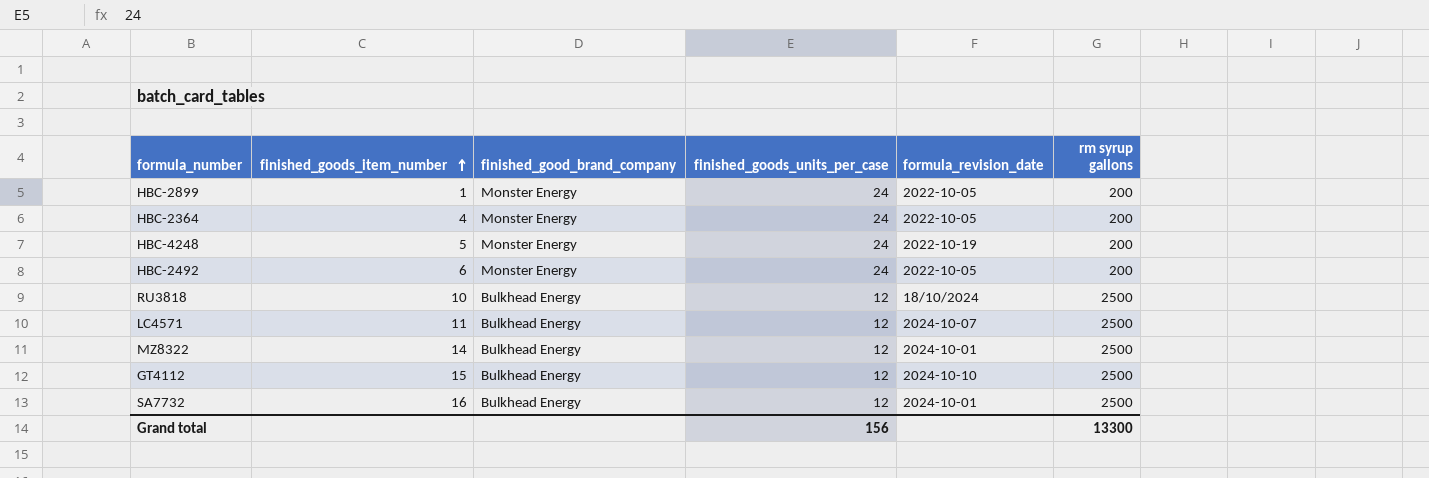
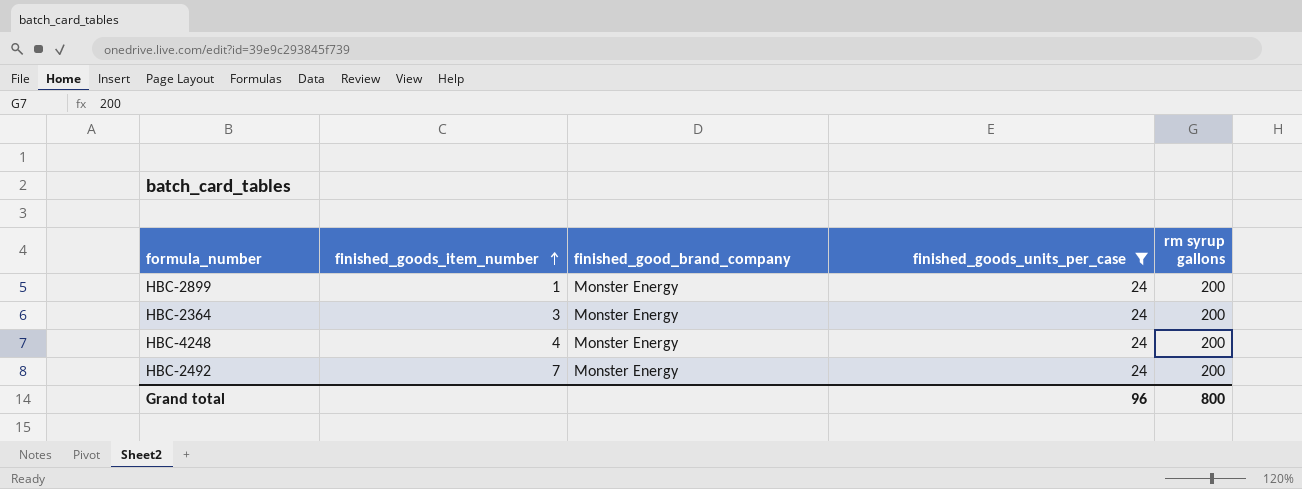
filter: none -> finished_goods_units_per_case = 24
column formula_revision_date | position: 5 -> none
HBC-2364 | finished_goods_item_number: 4 -> 3
HBC-4248 | finished_goods_item_number: 5 -> 4
HBC-2492 | finished_goods_item_number: 6 -> 7
Grand total | finished_goods_units_per_case: 156 -> 96
Grand total | rm syrup gallons: 13300 -> 800

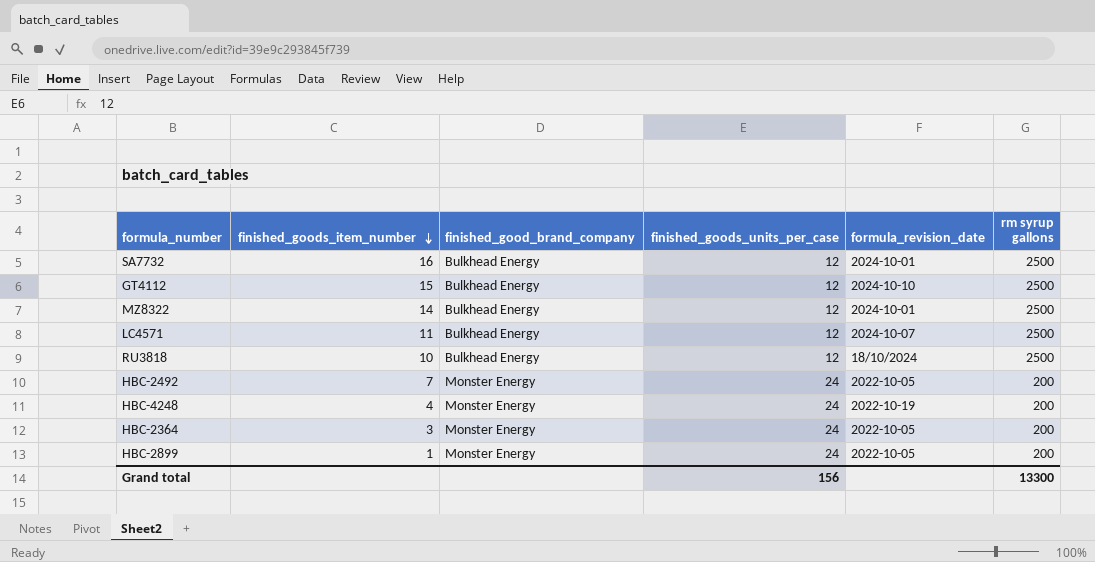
filter: finished_goods_units_per_case = 24 -> none
row order: finished_goods_item_number ascending -> finished_goods_item_number descending
column formula_revision_date | position: none -> 5
Grand total | finished_goods_units_per_case: 96 -> 156
Grand total | rm syrup gallons: 800 -> 13300

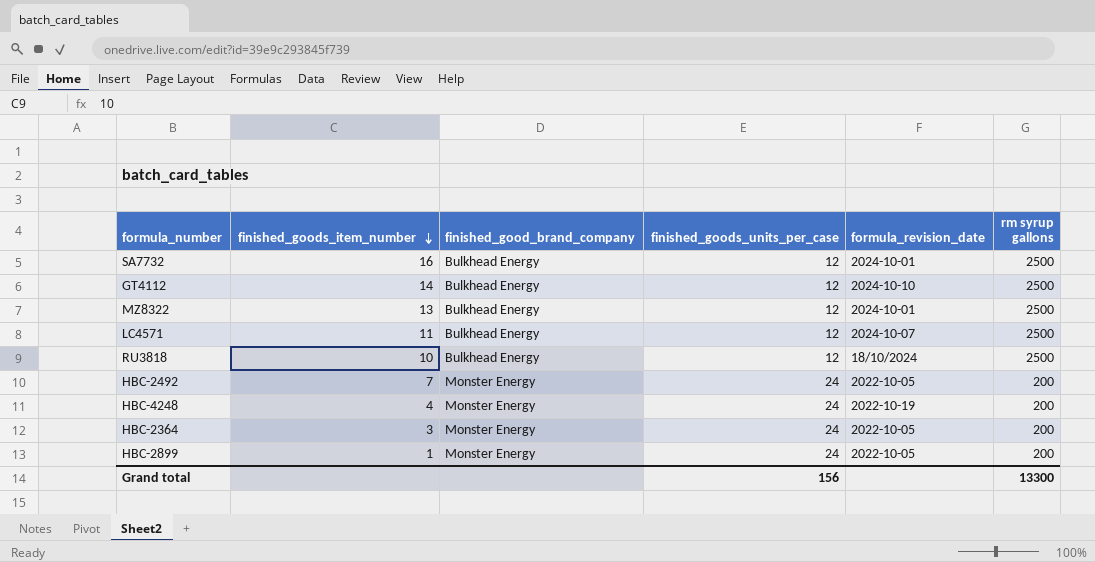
GT4112 | finished_goods_item_number: 15 -> 14
MZ8322 | finished_goods_item_number: 14 -> 13

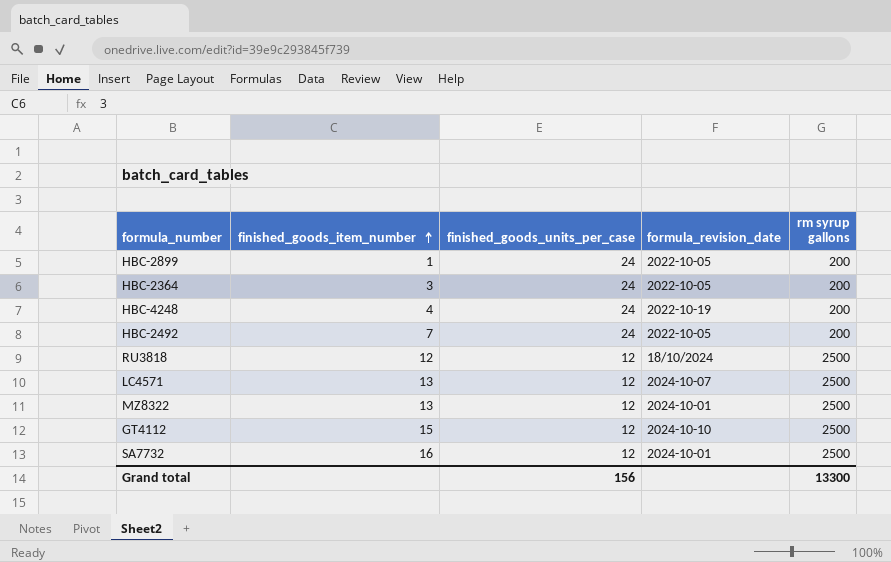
row order: finished_goods_item_number descending -> finished_goods_item_number ascending
column finished_good_brand_company | position: 3 -> none
RU3818 | finished_goods_item_number: 10 -> 12
LC4571 | finished_goods_item_number: 11 -> 13
GT4112 | finished_goods_item_number: 14 -> 15

